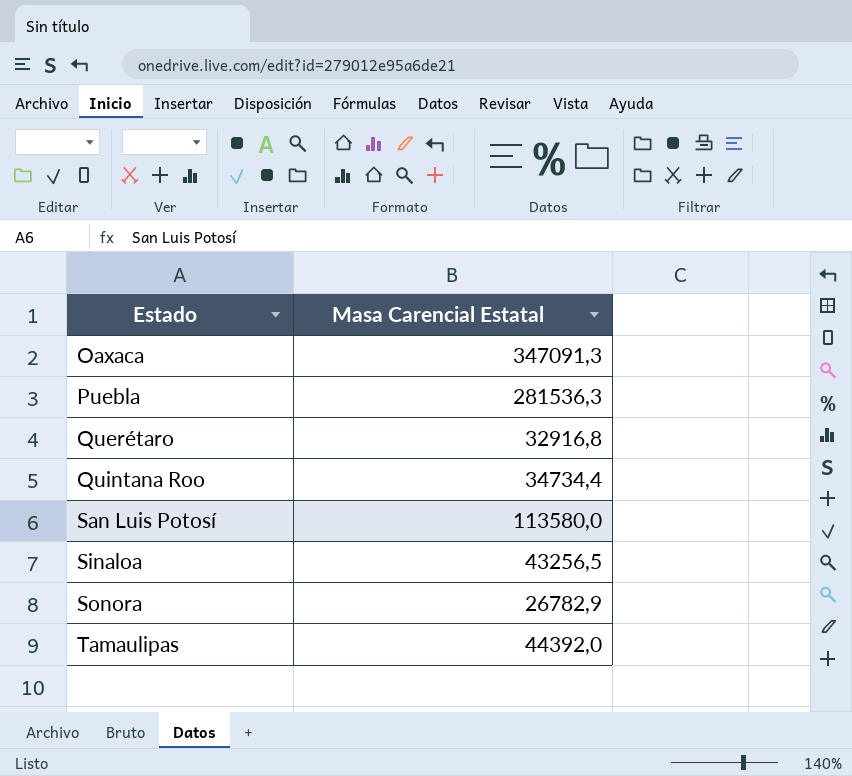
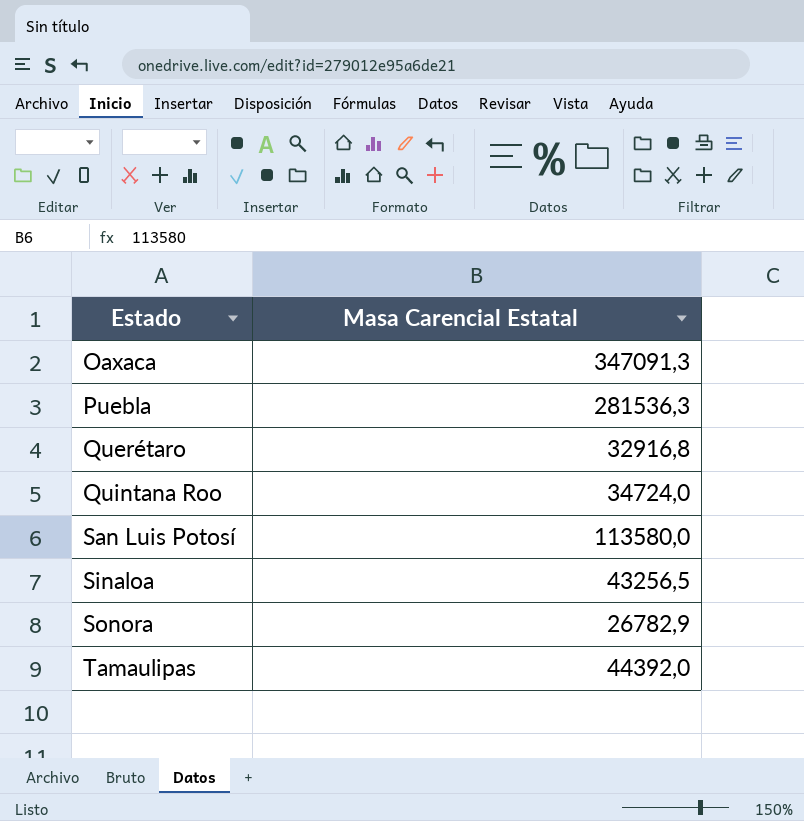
Quintana Roo | Masa Carencial Estatal: 34734,4 -> 34724,0

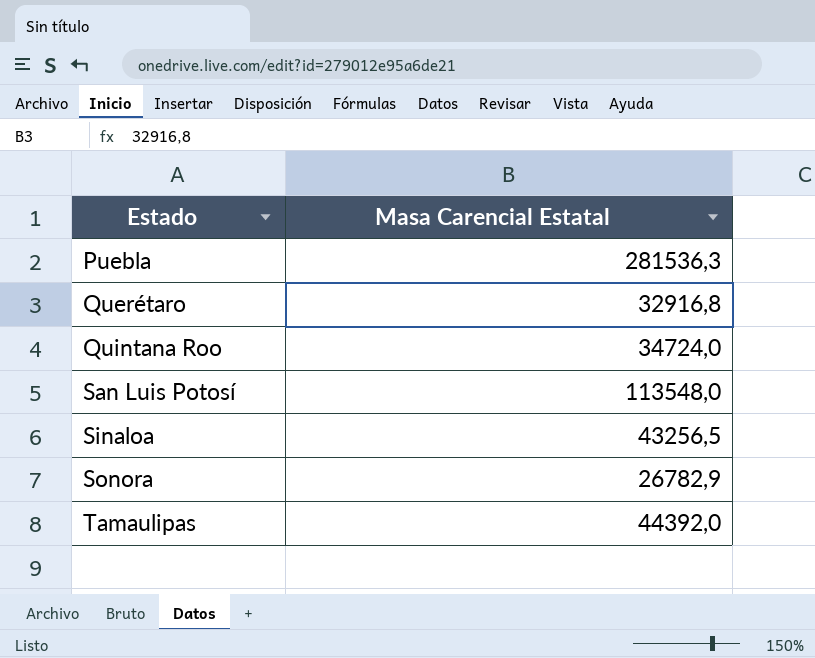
row Oaxaca: 347091,3 -> none
San Luis Potosí | Masa Carencial Estatal: 113580,0 -> 113548,0

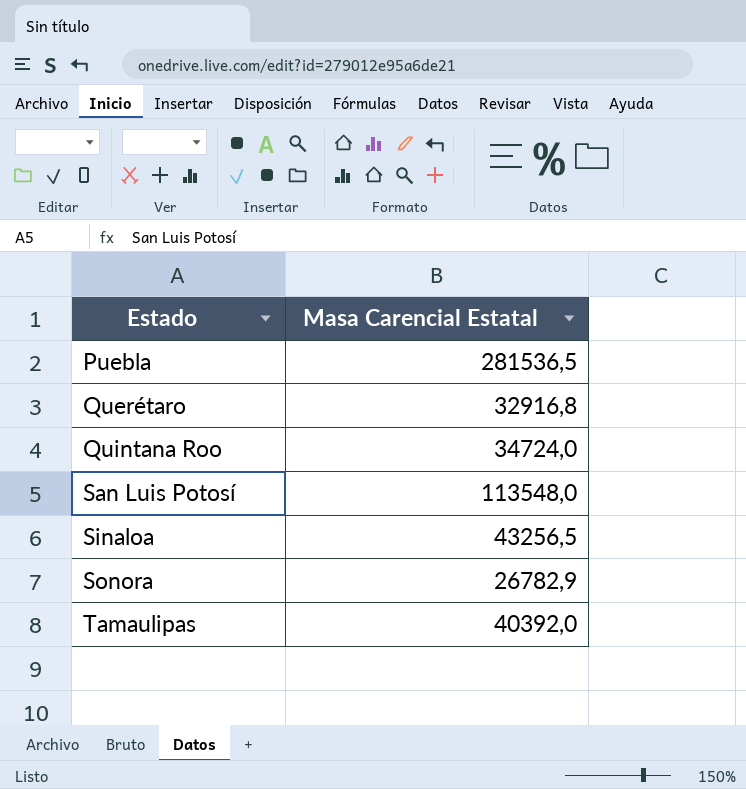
Puebla | Masa Carencial Estatal: 281536,3 -> 281536,5
Tamaulipas | Masa Carencial Estatal: 44392,0 -> 40392,0

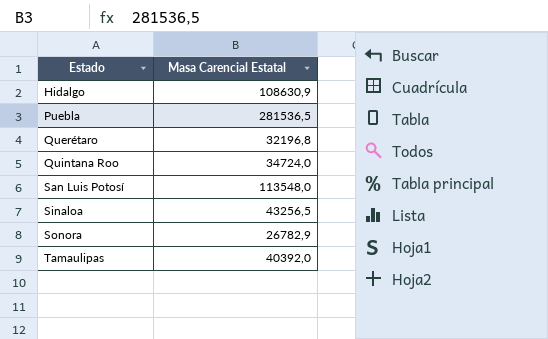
row Hidalgo: none -> 108630,9
Querétaro | Masa Carencial Estatal: 32916,8 -> 32196,8

